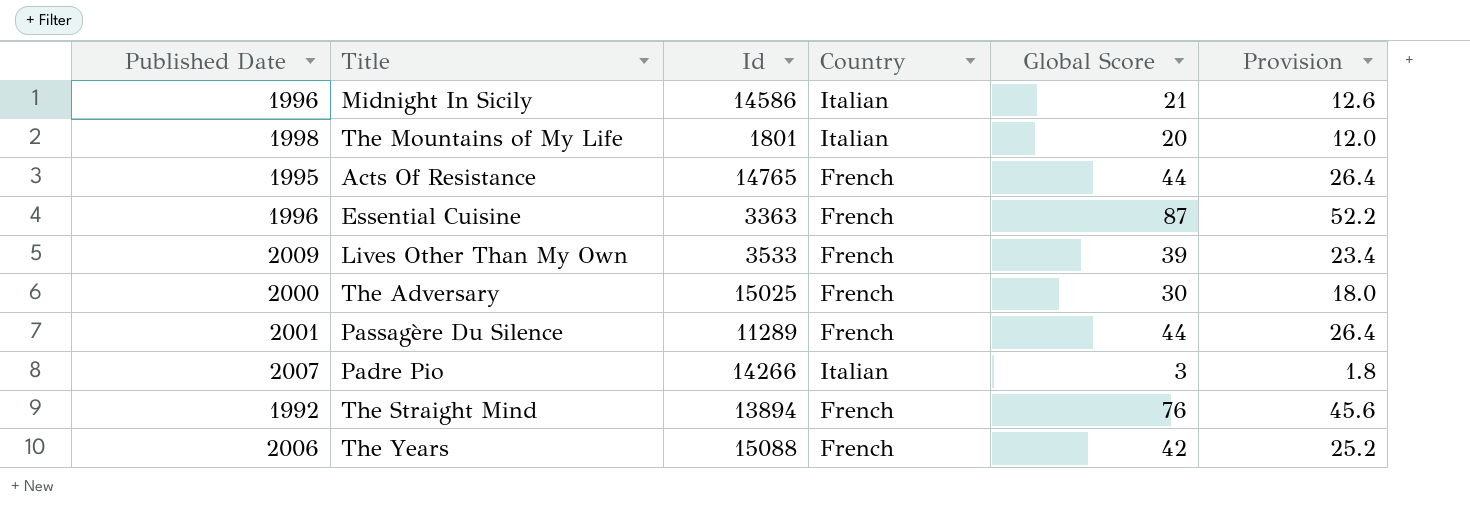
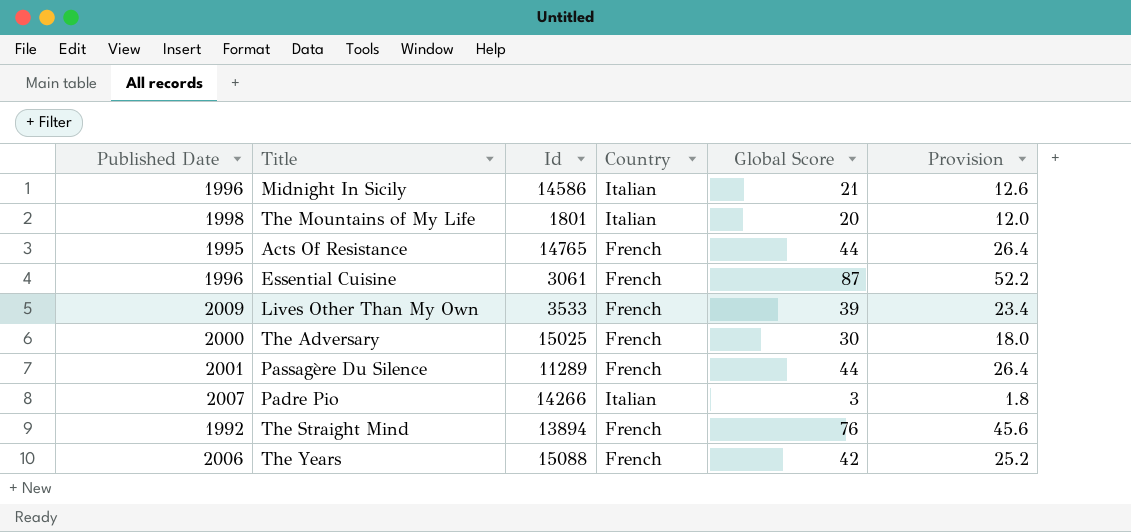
Essential Cuisine | Id: 3363 -> 3061

